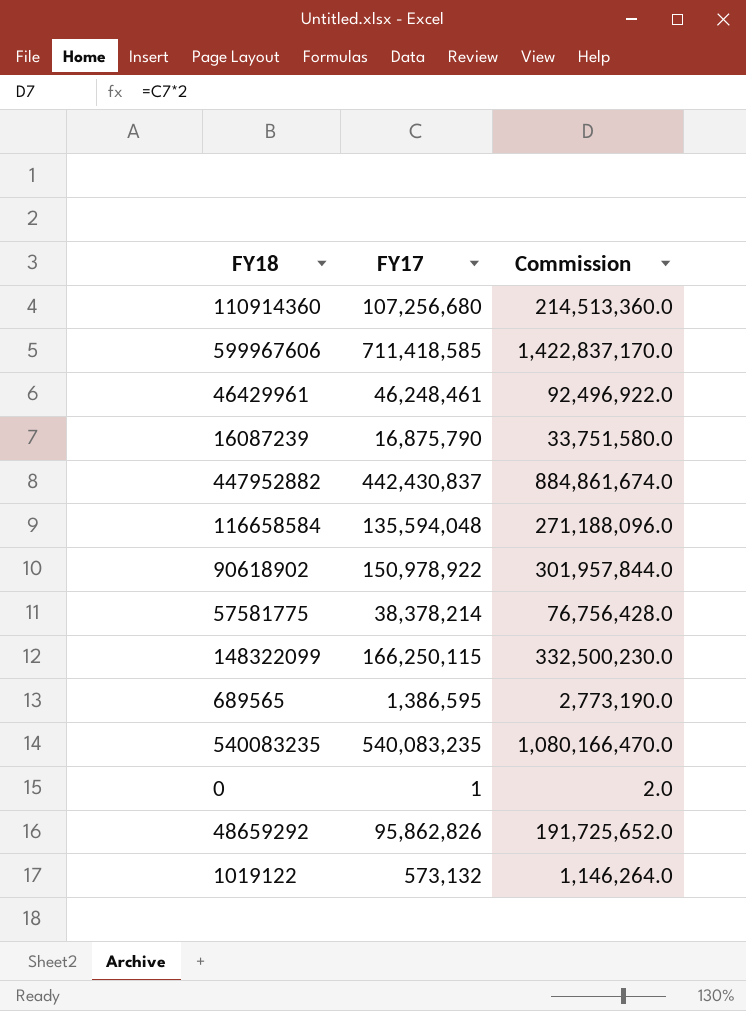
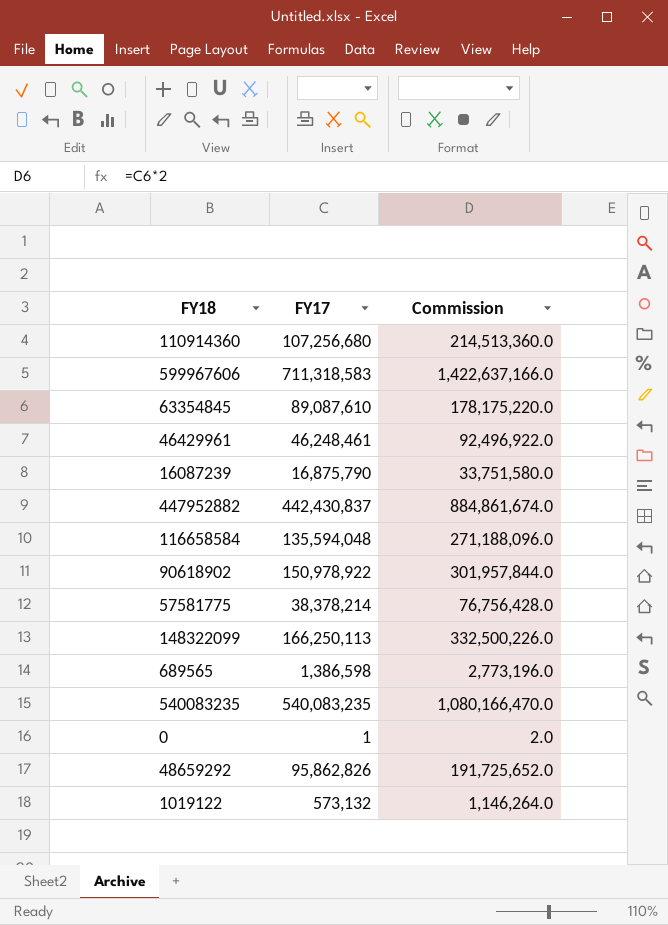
599967606 | FY17: 711,418,585 -> 711,318,583
599967606 | Commission: 1,422,837,170.0 -> 1,422,637,166.0
row 63354845: none -> 89,087,610 | 178,175,220.0
148322099 | FY17: 166,250,115 -> 166,250,113
148322099 | Commission: 332,500,230.0 -> 332,500,226.0
689565 | FY17: 1,386,595 -> 1,386,598
689565 | Commission: 2,773,190.0 -> 2,773,196.0

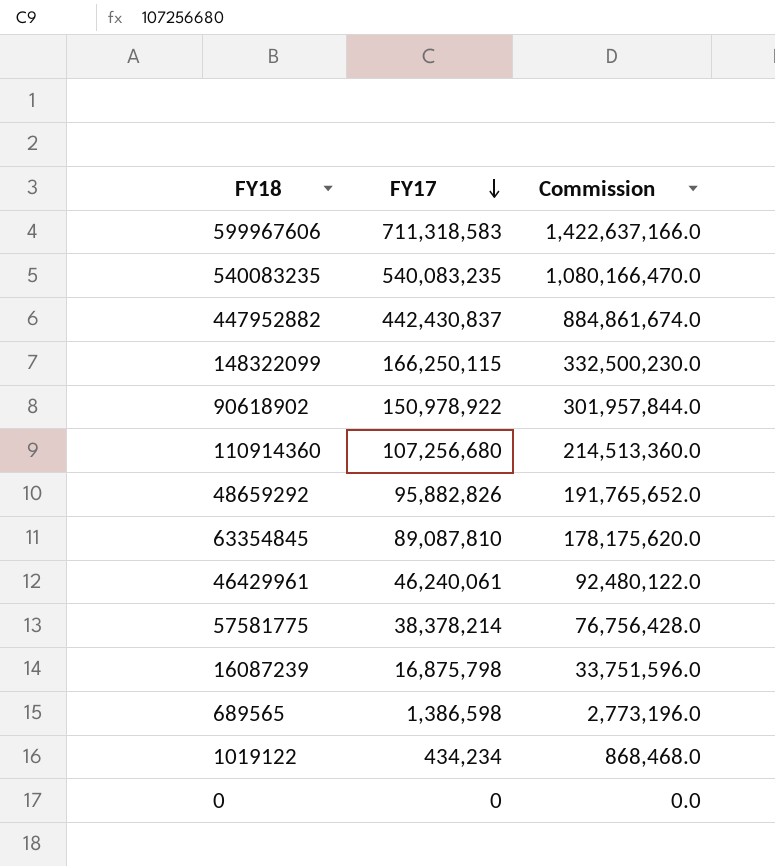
row order: none -> FY17 descending
row 116658584: 135,594,048 | 271,188,096.0 -> none
148322099 | FY17: 166,250,113 -> 166,250,115
148322099 | Commission: 332,500,226.0 -> 332,500,230.0
48659292 | FY17: 95,862,826 -> 95,882,826
48659292 | Commission: 191,725,652.0 -> 191,765,652.0
63354845 | FY17: 89,087,610 -> 89,087,810
63354845 | Commission: 178,175,220.0 -> 178,175,620.0
46429961 | FY17: 46,248,461 -> 46,240,061
46429961 | Commission: 92,496,922.0 -> 92,480,122.0
16087239 | FY17: 16,875,790 -> 16,875,798
16087239 | Commission: 33,751,580.0 -> 33,751,596.0
1019122 | FY17: 573,132 -> 434,234
1019122 | Commission: 1,146,264.0 -> 868,468.0
0 | FY17: 1 -> 0
0 | Commission: 2.0 -> 0.0

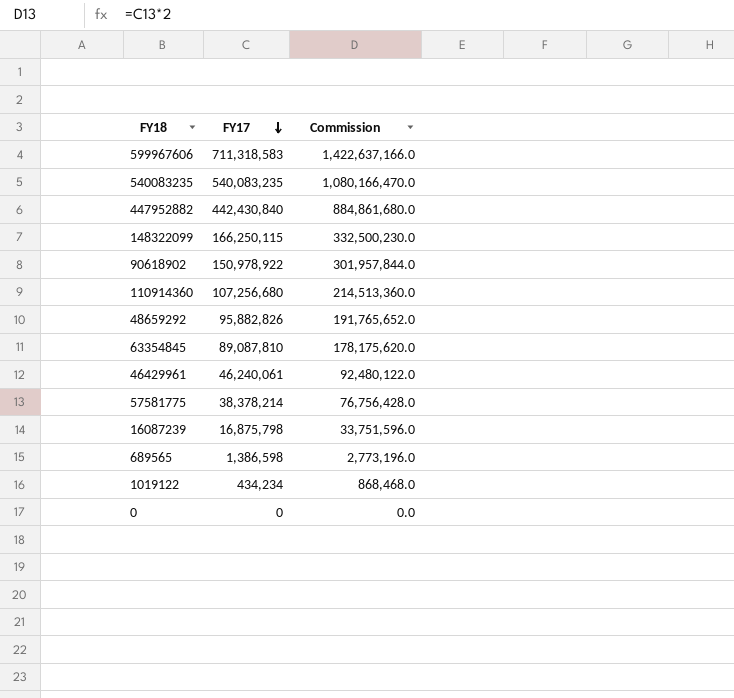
447952882 | FY17: 442,430,837 -> 442,430,840
447952882 | Commission: 884,861,674.0 -> 884,861,680.0

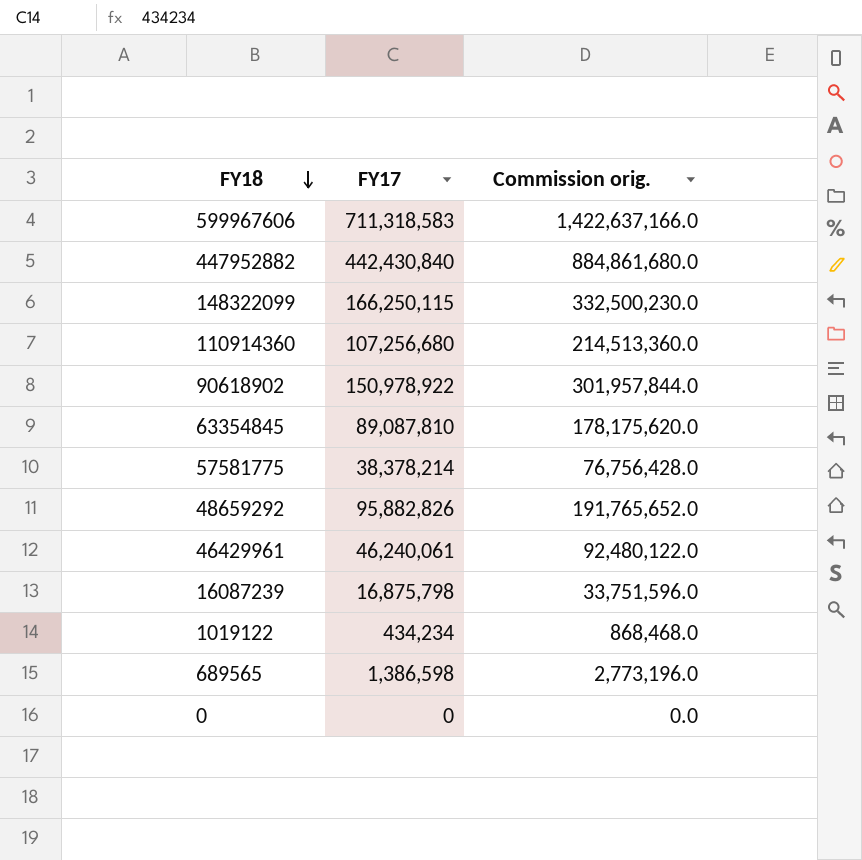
row order: FY17 descending -> FY18 descending
column name: Commission -> Commission orig.
row 540083235: 540,083,235 | 1,080,166,470.0 -> none

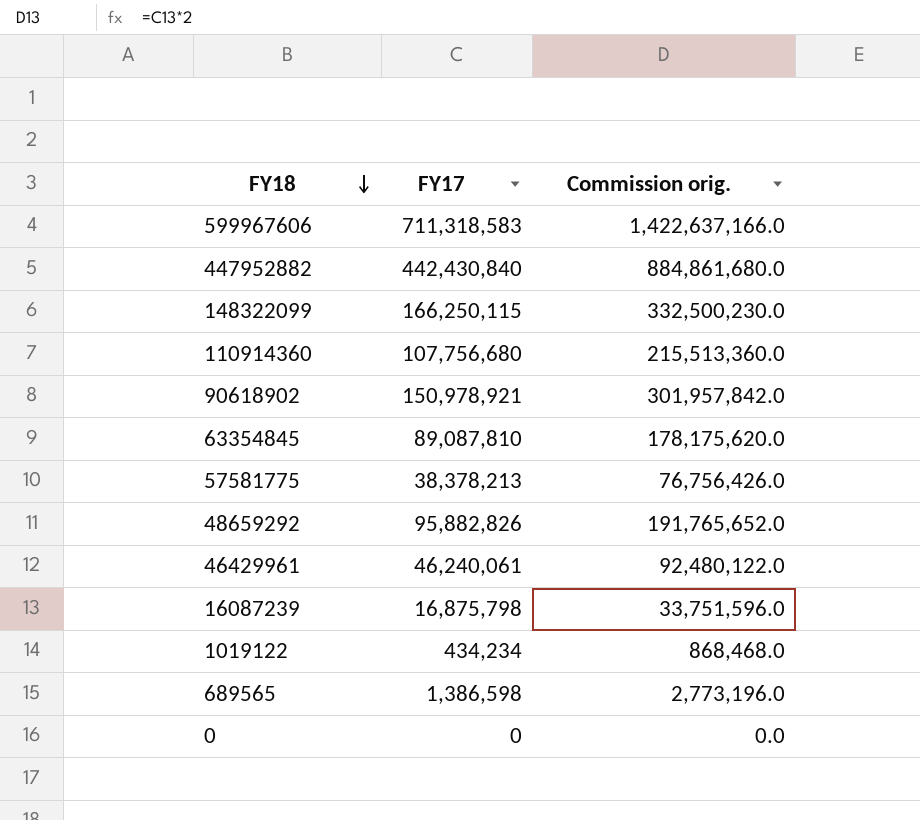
110914360 | FY17: 107,256,680 -> 107,756,680
110914360 | Commission orig.: 214,513,360.0 -> 215,513,360.0
90618902 | FY17: 150,978,922 -> 150,978,921
90618902 | Commission orig.: 301,957,844.0 -> 301,957,842.0
57581775 | FY17: 38,378,214 -> 38,378,213
57581775 | Commission orig.: 76,756,428.0 -> 76,756,426.0

